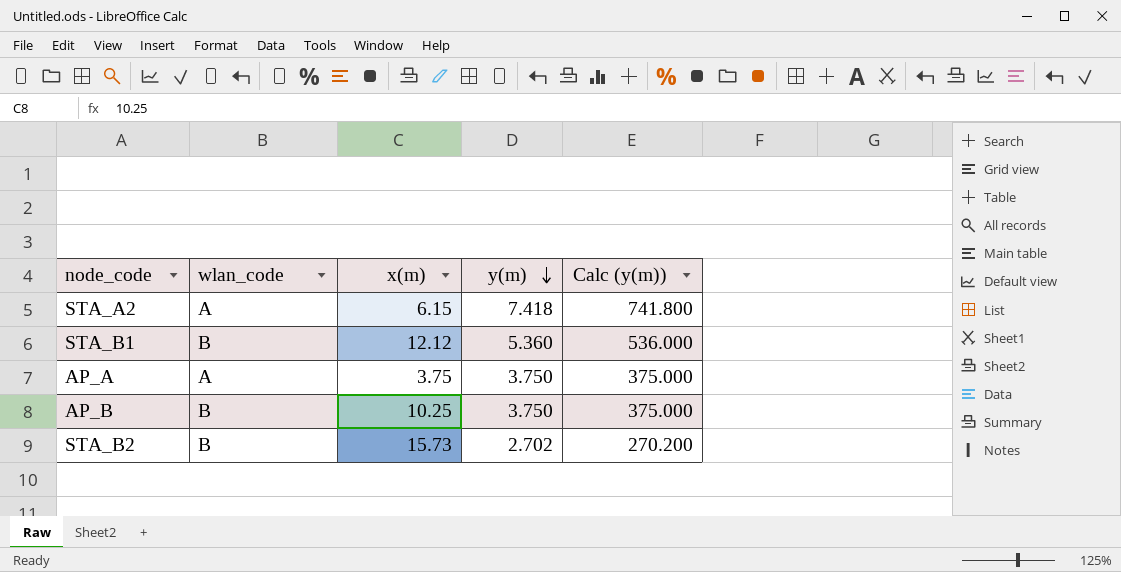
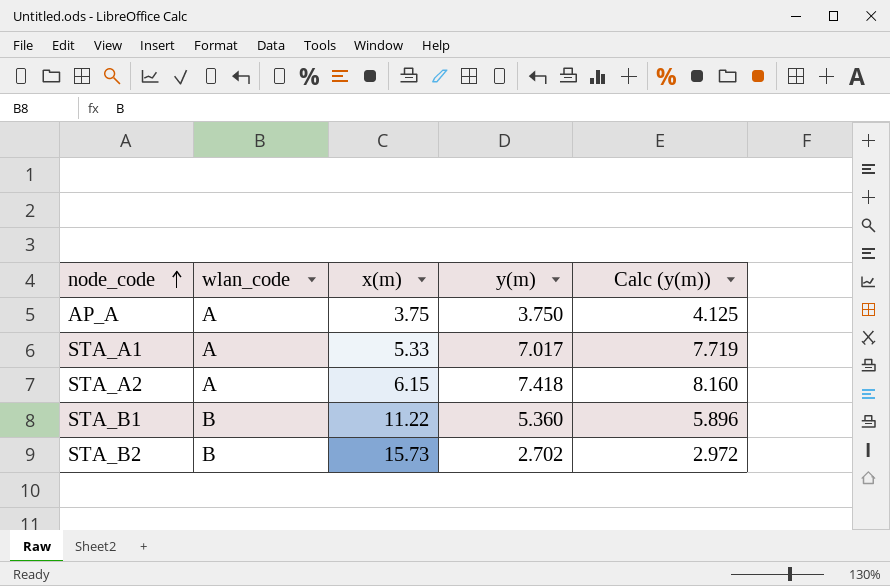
row order: y(m) descending -> node_code ascending
column Calc (y(m)) | formula: [y(m)] * 100 -> [y(m)] * 1.1
row AP_B: B | 10.25 | 3.750 | 375.000 -> none
row STA_A1: none -> A | 5.33 | 7.017 | 7.719
STA_B1 | x(m): 12.12 -> 11.22

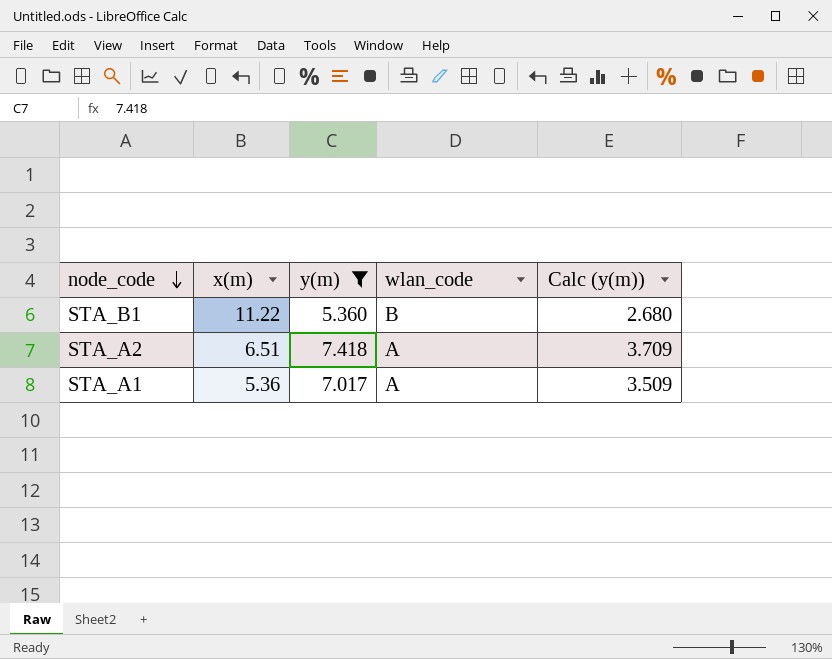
filter: none -> y(m) >= 5.360
row order: node_code ascending -> node_code descending
column wlan_code | position: 2 -> 4
column Calc (y(m)) | formula: [y(m)] * 1.1 -> [y(m)] * 0.5
STA_A2 | x(m): 6.15 -> 6.51
STA_A1 | x(m): 5.33 -> 5.36

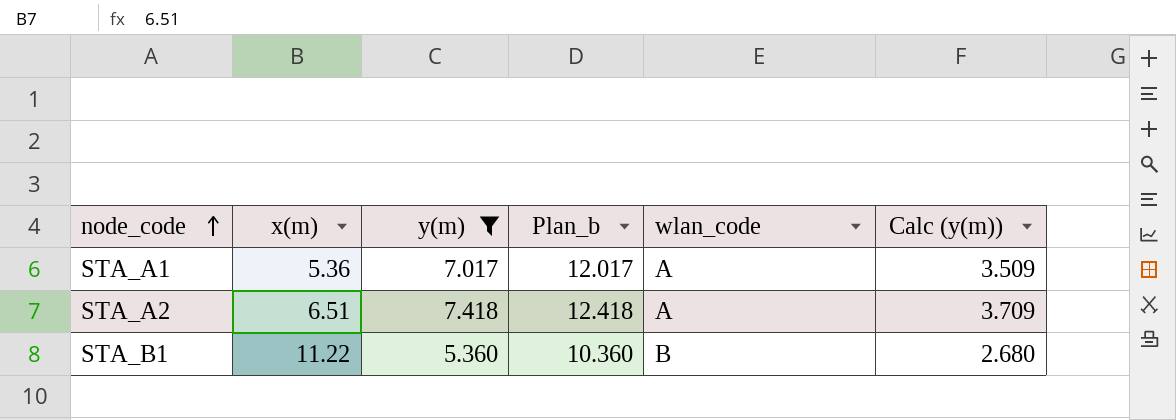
row order: node_code descending -> node_code ascending
column Plan_b | formula: none -> [y(m)] + 5

